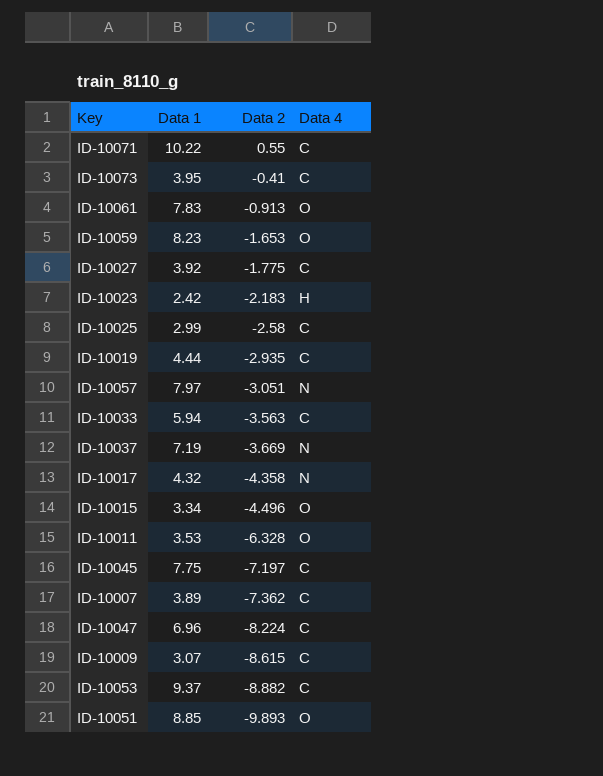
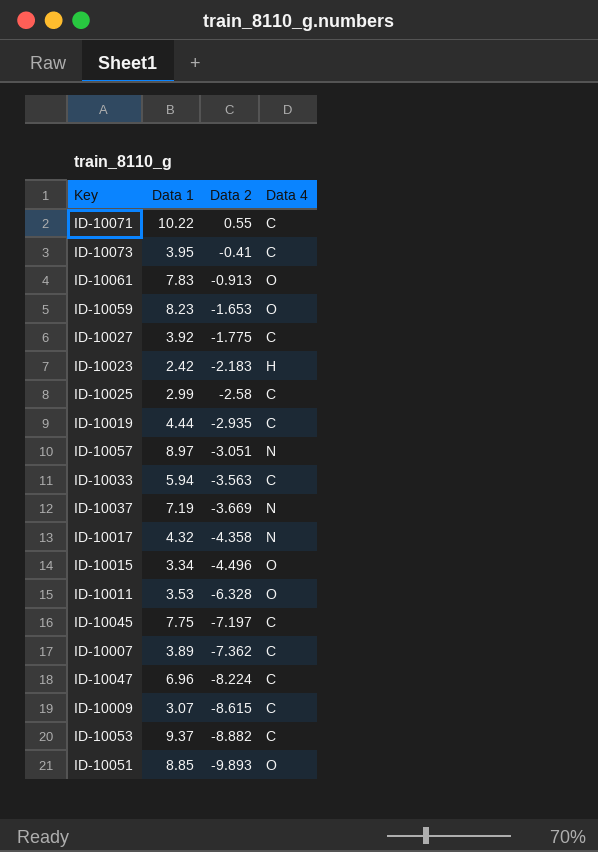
ID-10057 | Data 1: 7.97 -> 8.97

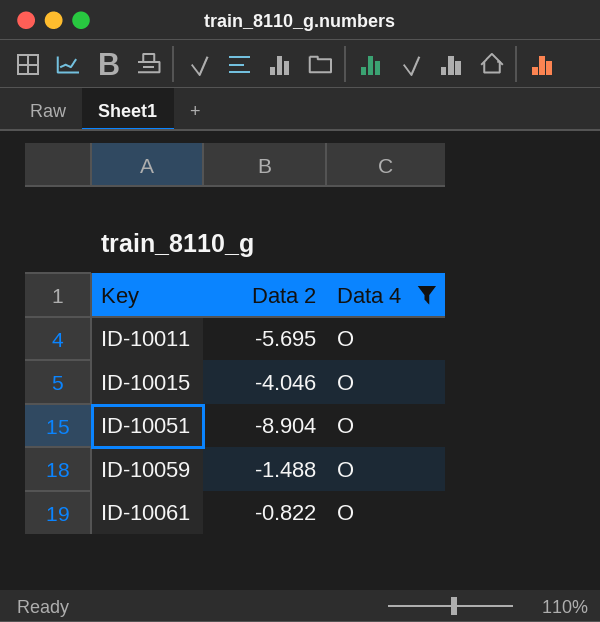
filter: none -> Data 4 = O
row order: Data 2 descending -> Key ascending
column Data 1 | position: 2 -> none
ID-10011 | Data 2: -6.328 -> -5.695
ID-10015 | Data 2: -4.496 -> -4.046
ID-10051 | Data 2: -9.893 -> -8.904
ID-10059 | Data 2: -1.653 -> -1.488
ID-10061 | Data 2: -0.913 -> -0.822

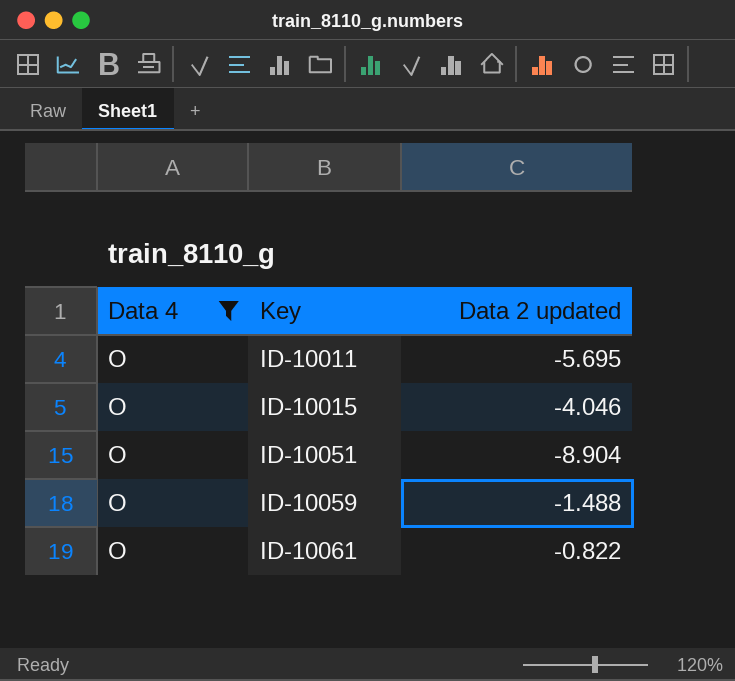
column Data 4 | position: 3 -> 1
column name: Data 2 -> Data 2 updated

